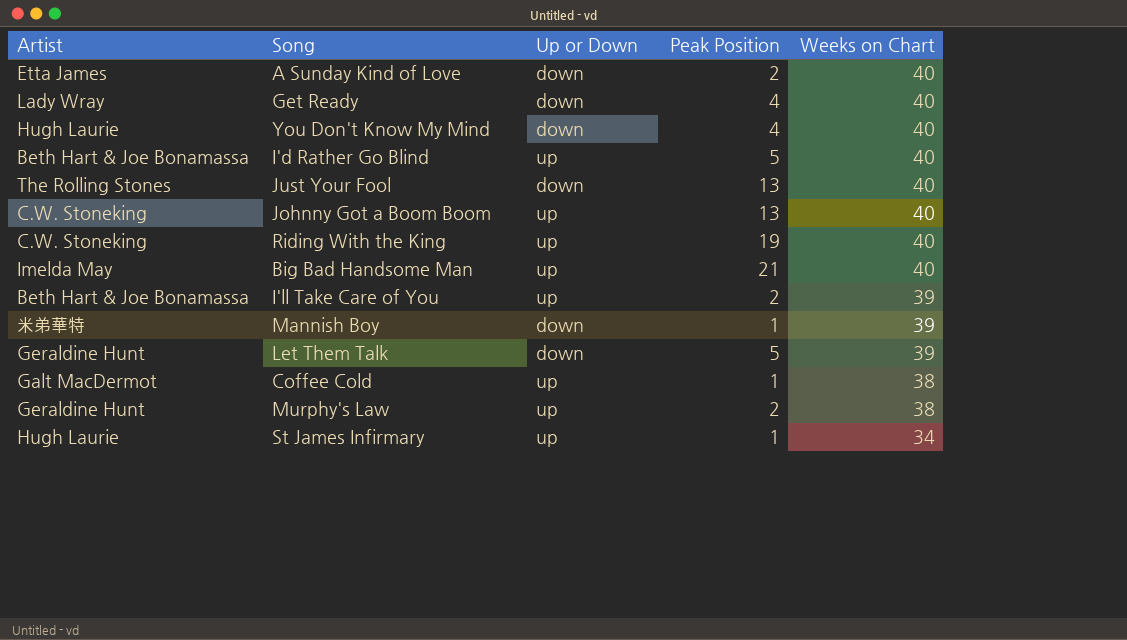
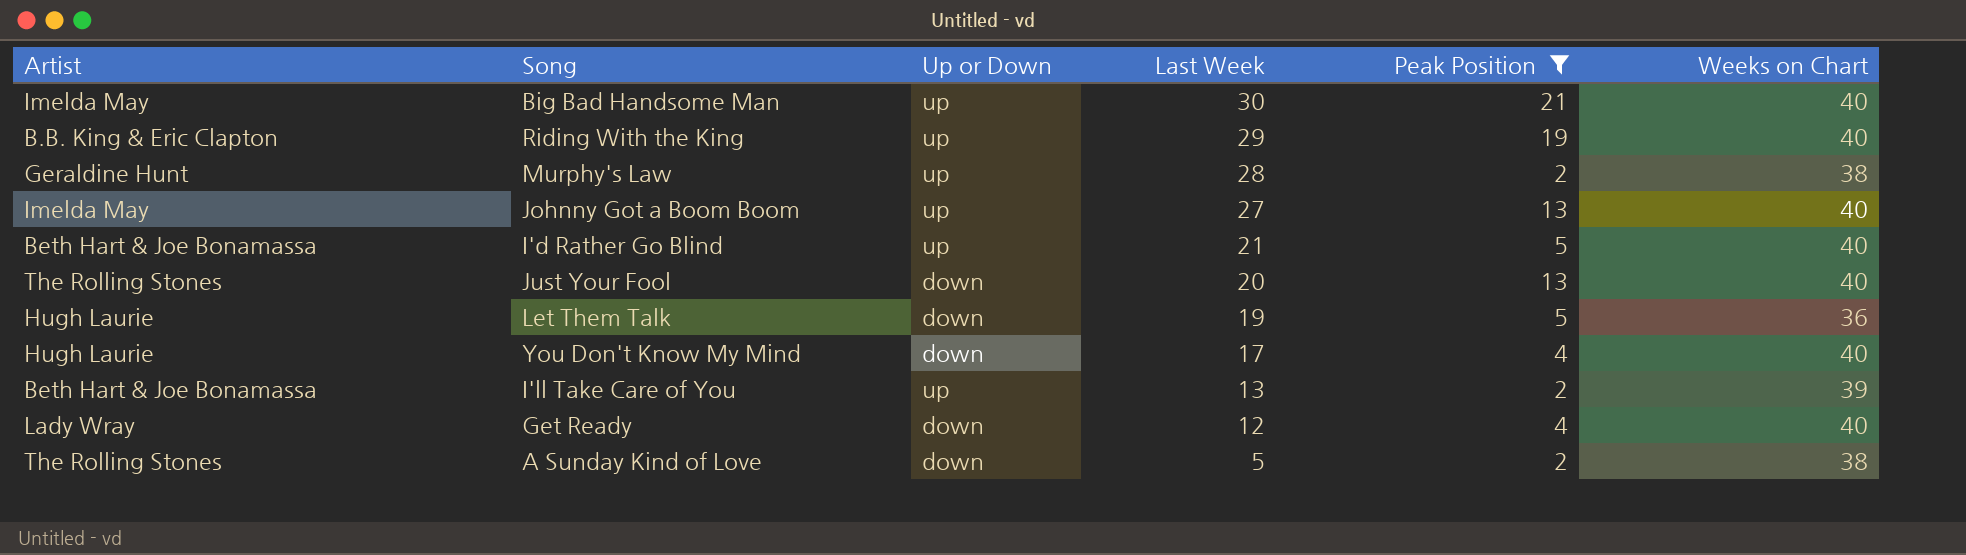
filter: none -> Peak Position != 1
row order: Weeks on Chart descending -> Last Week descending
column Last Week | position: none -> 4
Riding With the King | Artist: C.W. Stoneking -> B.B. King & Eric Clapton
Johnny Got a Boom Boom | Artist: C.W. Stoneking -> Imelda May
Let Them Talk | Artist: Geraldine Hunt -> Hugh Laurie
Let Them Talk | Weeks on Chart: 39 -> 36
A Sunday Kind of Love | Artist: Etta James -> The Rolling Stones
A Sunday Kind of Love | Weeks on Chart: 40 -> 38

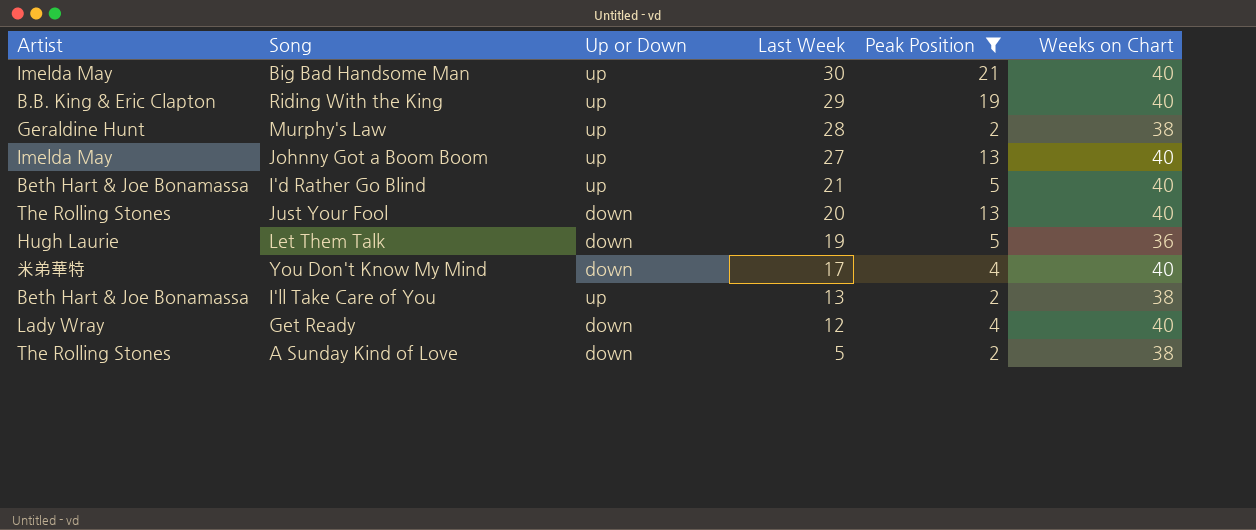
You Don't Know My Mind | Artist: Hugh Laurie -> 米弟華特
I'll Take Care of You | Weeks on Chart: 39 -> 38

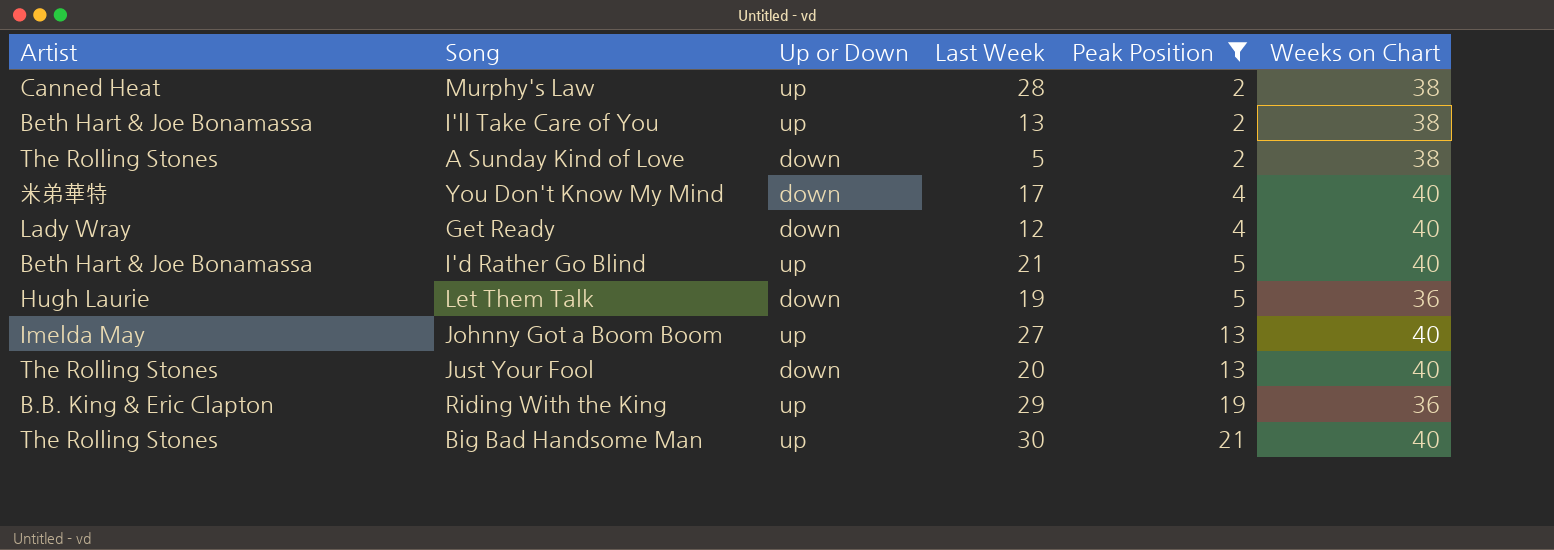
row order: Last Week descending -> Peak Position ascending
Murphy's Law | Artist: Geraldine Hunt -> Canned Heat
Riding With the King | Weeks on Chart: 40 -> 36
Big Bad Handsome Man | Artist: Imelda May -> The Rolling Stones

